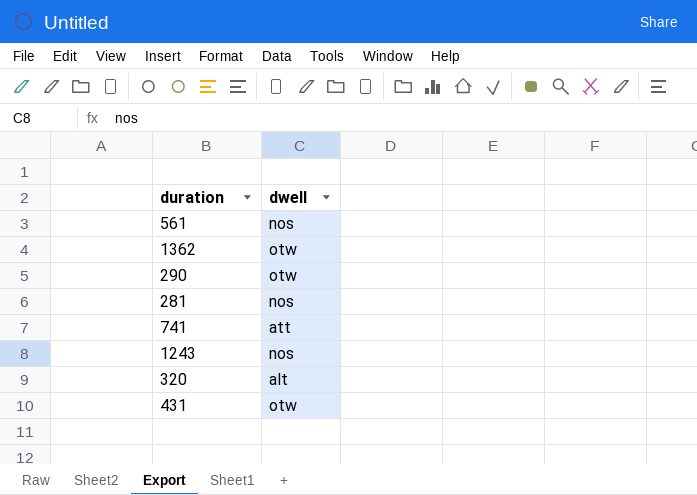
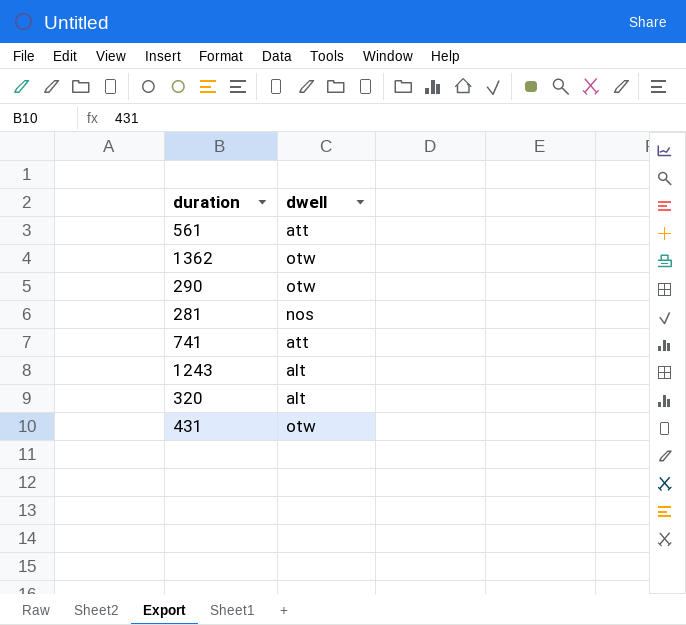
561 | dwell: nos -> att
1243 | dwell: nos -> alt

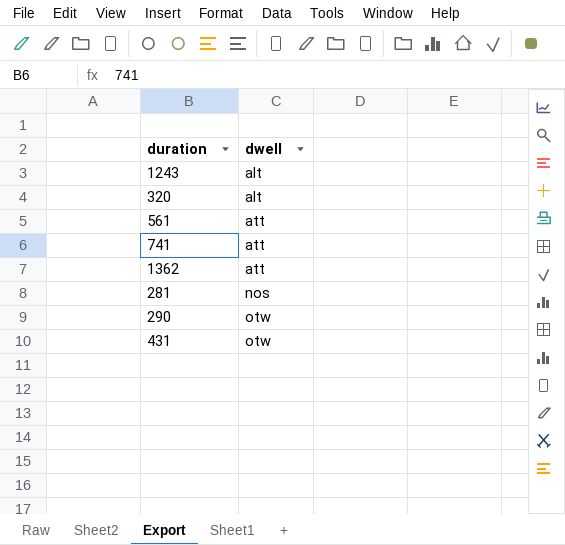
row order: none -> dwell ascending
1362 | dwell: otw -> att

